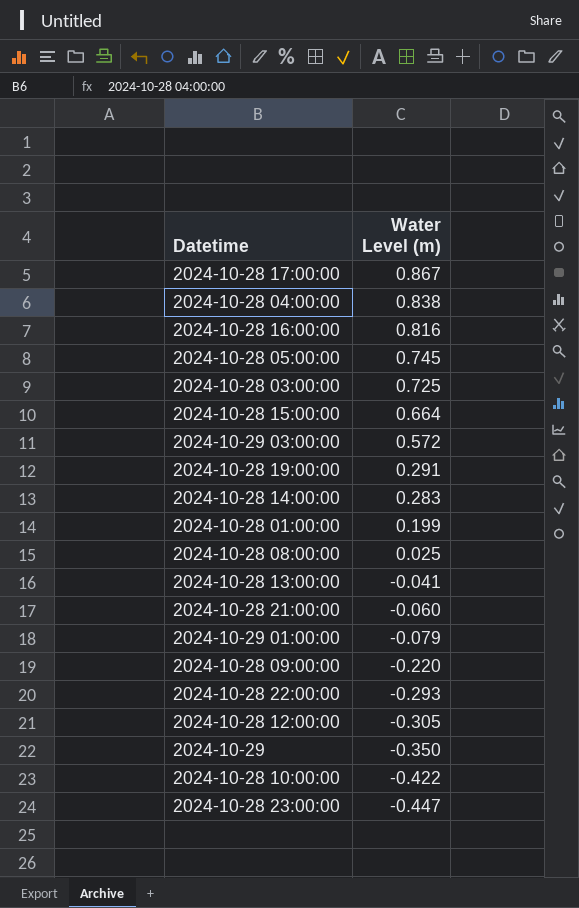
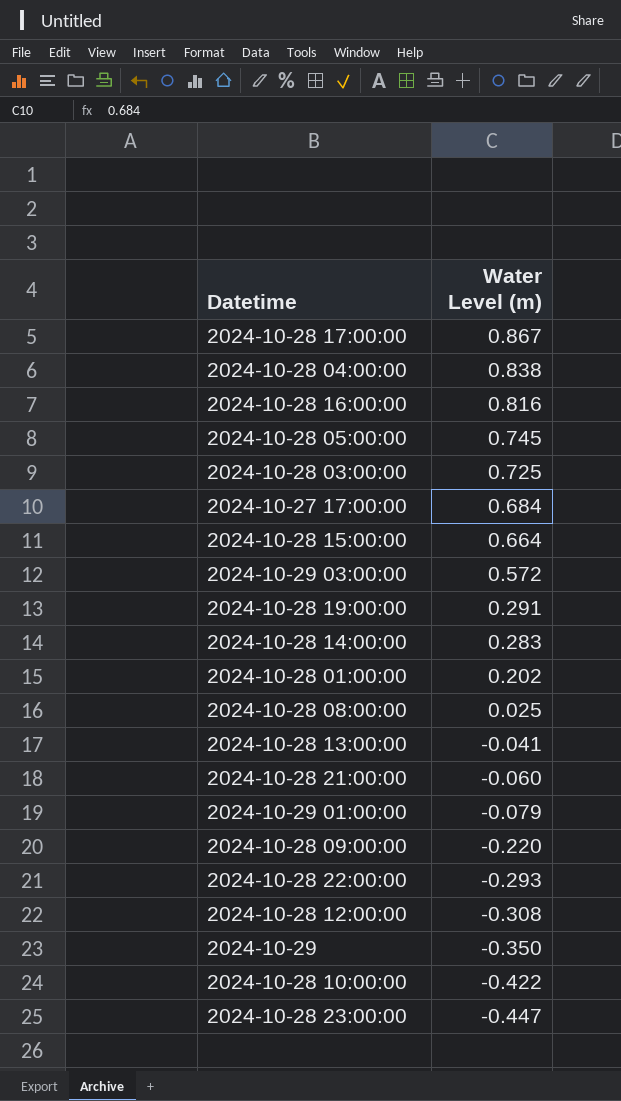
row 2024-10-27 17:00:00: none -> 0.684
2024-10-28 01:00:00 | Water Level (m): 0.199 -> 0.202
2024-10-28 12:00:00 | Water Level (m): -0.305 -> -0.308

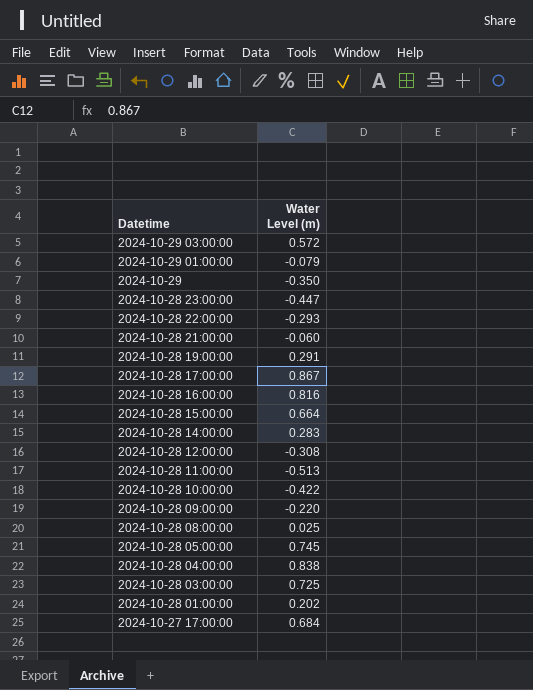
row order: Water Level (m) descending -> Datetime descending
row 2024-10-28 13:00:00: -0.041 -> none
row 2024-10-28 11:00:00: none -> -0.513

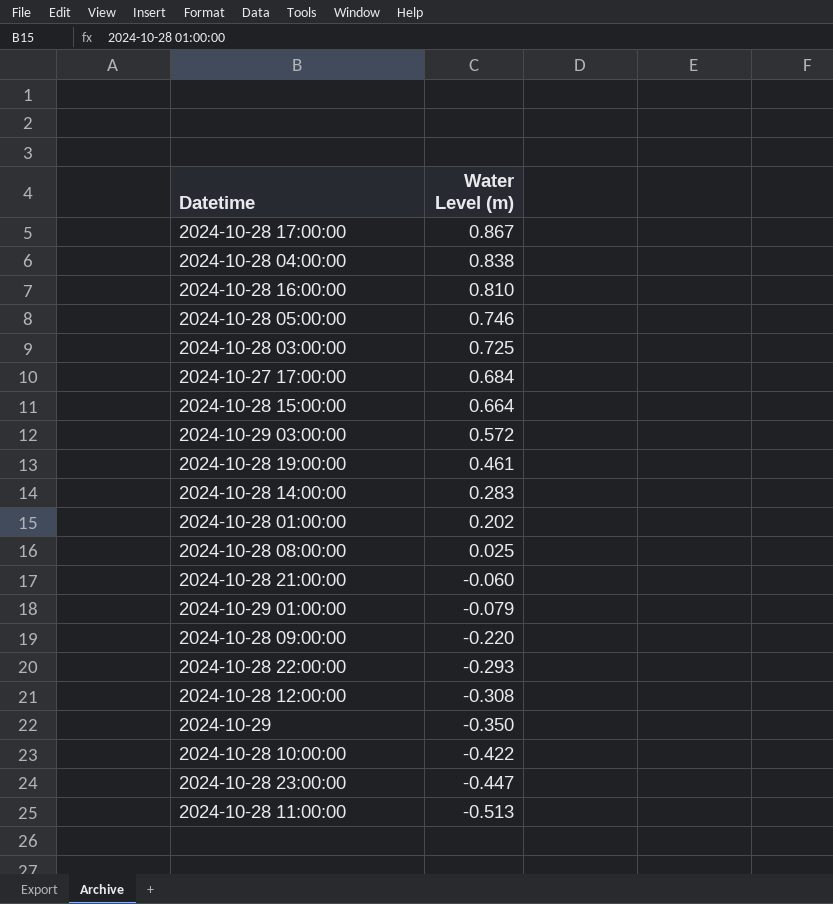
row order: Datetime descending -> Water Level (m) descending
2024-10-28 16:00:00 | Water Level (m): 0.816 -> 0.810
2024-10-28 05:00:00 | Water Level (m): 0.745 -> 0.746
2024-10-28 19:00:00 | Water Level (m): 0.291 -> 0.461

